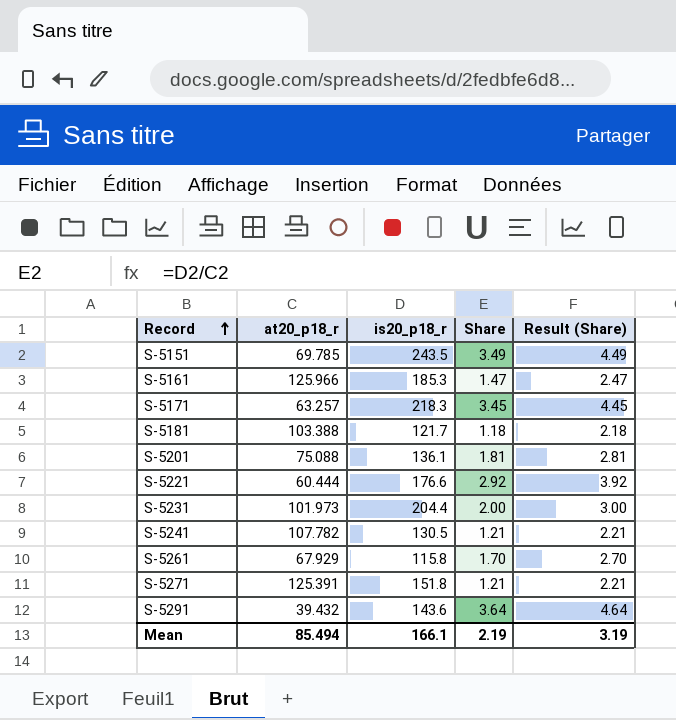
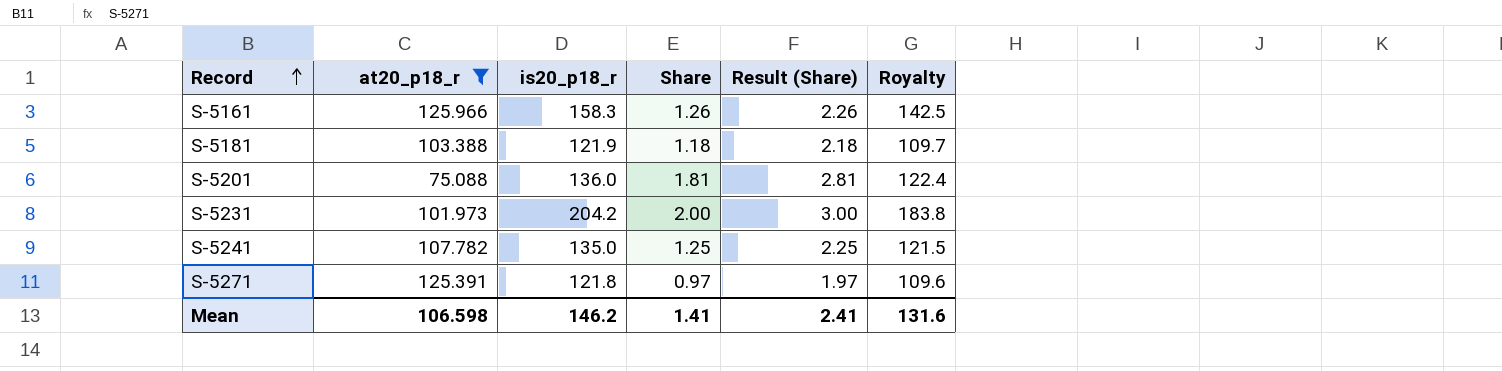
filter: none -> at20_p18_r >= 75.088
column Royalty | formula: none -> [is20_p18_r] * 0.9
S-5161 | is20_p18_r: 185.3 -> 158.3
S-5161 | Share: 1.47 -> 1.26
S-5161 | Result (Share): 2.47 -> 2.26
S-5181 | is20_p18_r: 121.7 -> 121.9
S-5201 | is20_p18_r: 136.1 -> 136.0
S-5231 | is20_p18_r: 204.4 -> 204.2
S-5241 | is20_p18_r: 130.5 -> 135.0
S-5241 | Share: 1.21 -> 1.25
S-5241 | Result (Share): 2.21 -> 2.25
S-5271 | is20_p18_r: 151.8 -> 121.8
S-5271 | Share: 1.21 -> 0.97
S-5271 | Result (Share): 2.21 -> 1.97
Mean | at20_p18_r: 85.494 -> 106.598
Mean | is20_p18_r: 166.1 -> 146.2
Mean | Share: 2.19 -> 1.41
Mean | Result (Share): 3.19 -> 2.41

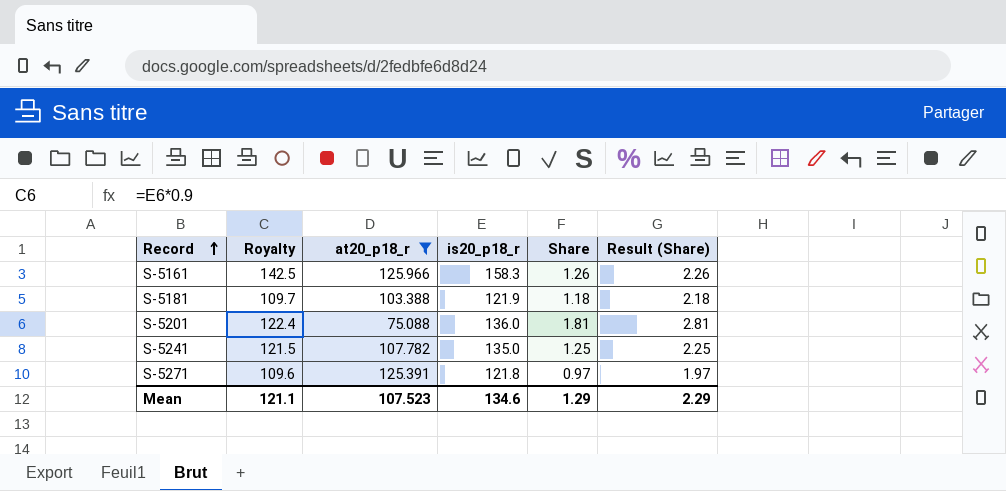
column Royalty | position: 6 -> 2
row S-5231: 101.973 | 204.2 | 2.00 | 3.00 | 183.8 -> none
Mean | Royalty: 131.6 -> 121.1
Mean | at20_p18_r: 106.598 -> 107.523
Mean | is20_p18_r: 146.2 -> 134.6
Mean | Share: 1.41 -> 1.29
Mean | Result (Share): 2.41 -> 2.29

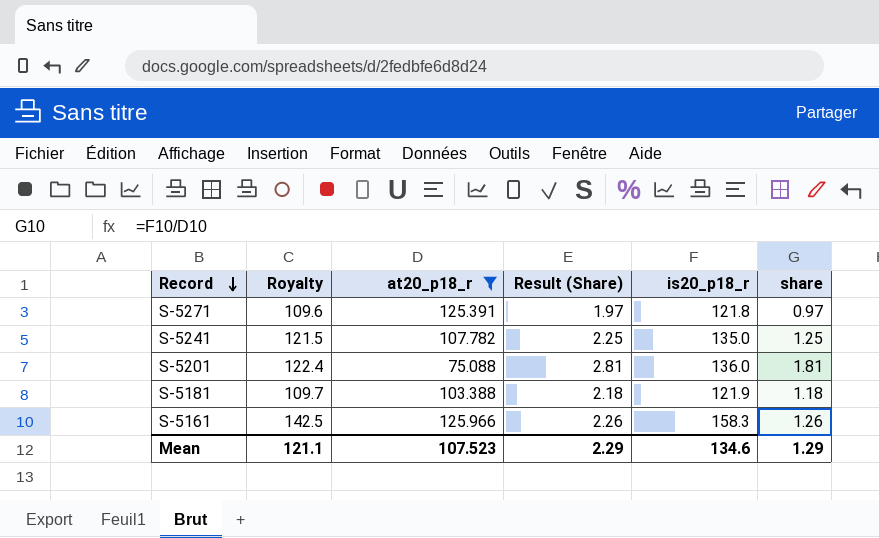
row order: Record ascending -> Record descending
column Result (Share) | position: 6 -> 4
column name: Share -> share

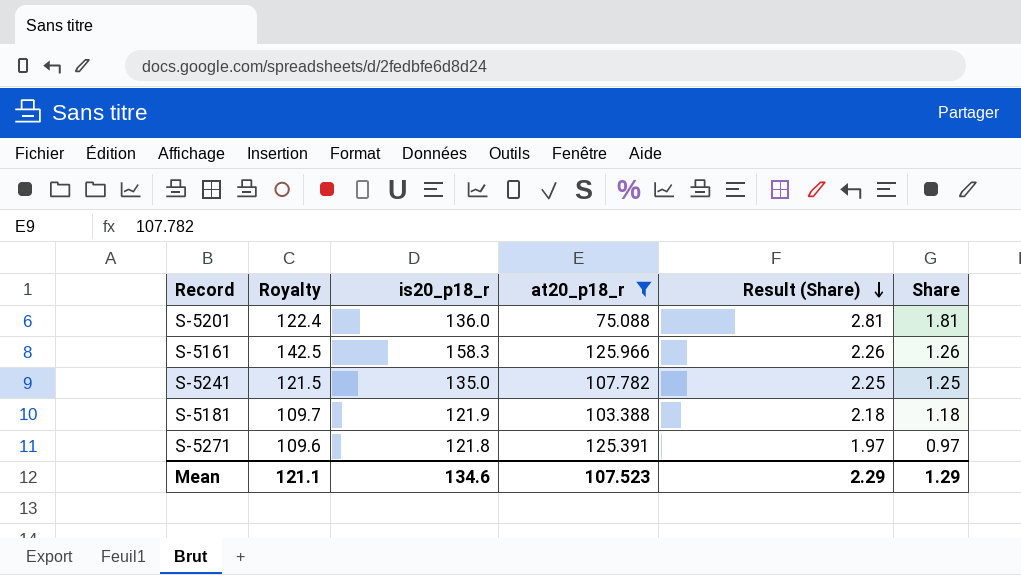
row order: Record descending -> Result (Share) descending
column is20_p18_r | position: 5 -> 3
column name: share -> Share

